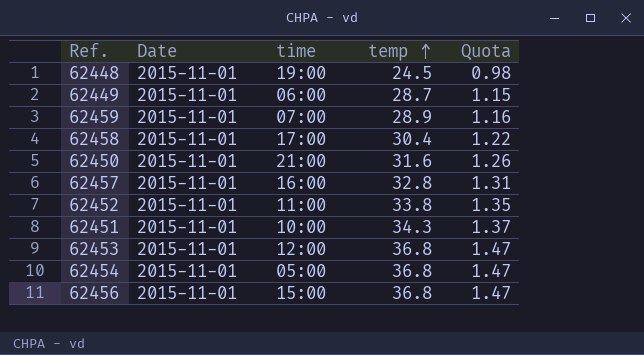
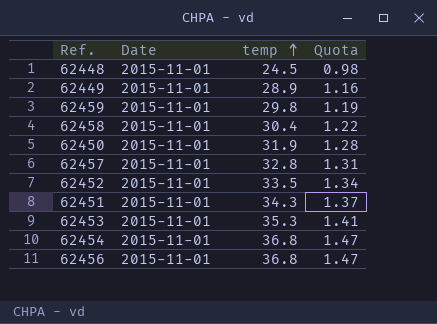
column time | position: 3 -> none
62449 | temp: 28.7 -> 28.9
62449 | Quota: 1.15 -> 1.16
62459 | temp: 28.9 -> 29.8
62459 | Quota: 1.16 -> 1.19
62450 | temp: 31.6 -> 31.9
62450 | Quota: 1.26 -> 1.28
62452 | temp: 33.8 -> 33.5
62452 | Quota: 1.35 -> 1.34
62453 | temp: 36.8 -> 35.3
62453 | Quota: 1.47 -> 1.41

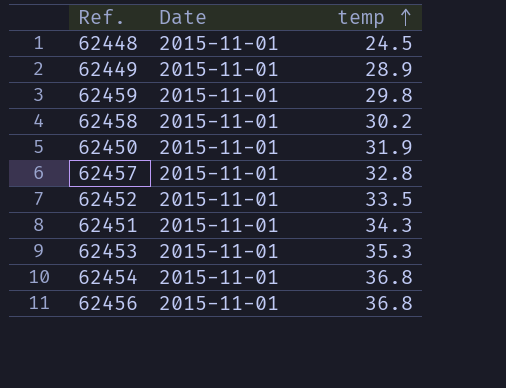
column Quota | formula: [temp] * 0.04 -> none
62458 | temp: 30.4 -> 30.2

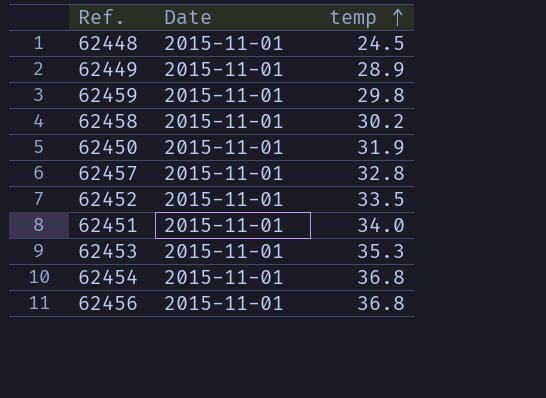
62451 | temp: 34.3 -> 34.0

